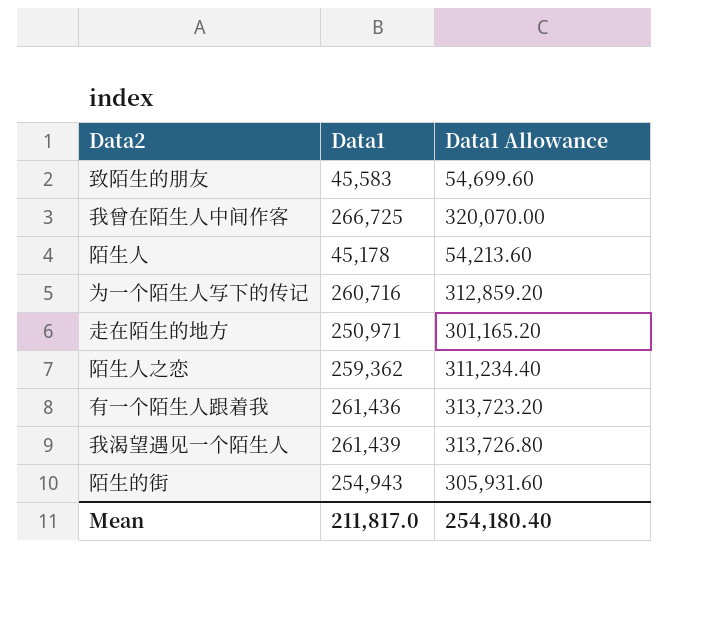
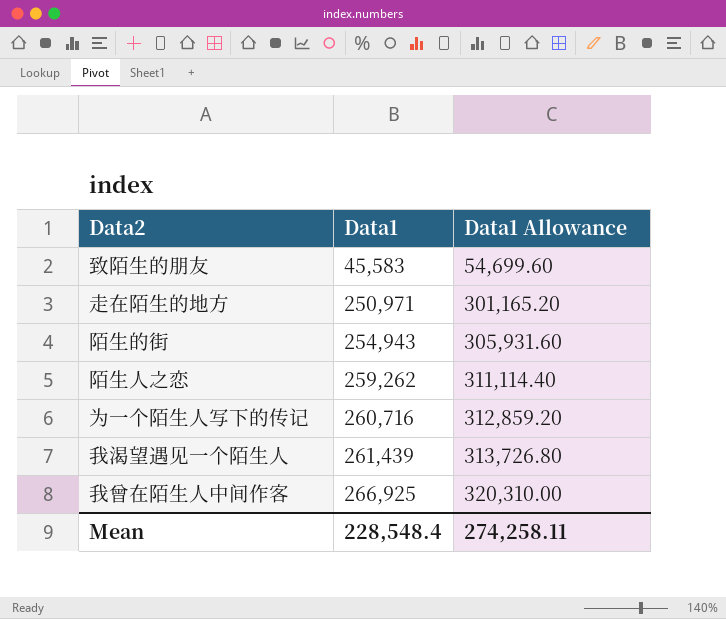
row order: none -> Data1 ascending
row 陌生人: 45,178 | 54,213.60 -> none
row 有一个陌生人跟着我: 261,436 | 313,723.20 -> none
陌生人之恋 | Data1: 259,362 -> 259,262
陌生人之恋 | Data1 Allowance: 311,234.40 -> 311,114.40
我曾在陌生人中间作客 | Data1: 266,725 -> 266,925
我曾在陌生人中间作客 | Data1 Allowance: 320,070.00 -> 320,310.00
Mean | Data1: 211,817.0 -> 228,548.4
Mean | Data1 Allowance: 254,180.40 -> 274,258.11

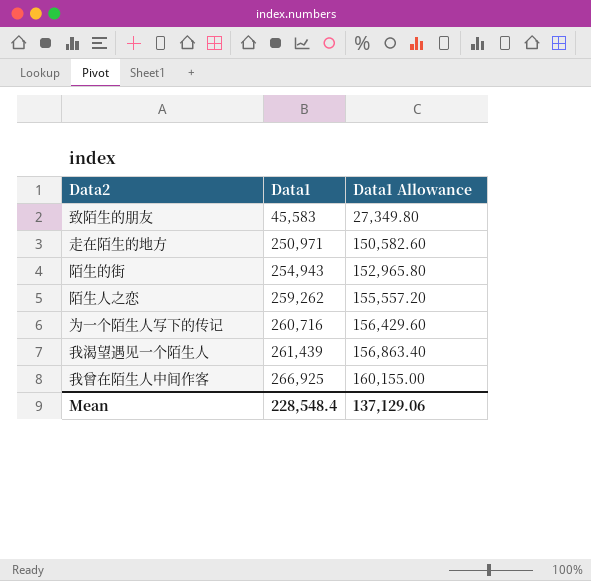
column Data1 Allowance | formula: [Data1] * 1.2 -> [Data1] * 0.6
Mean | Data1 Allowance: 274,258.11 -> 137,129.06

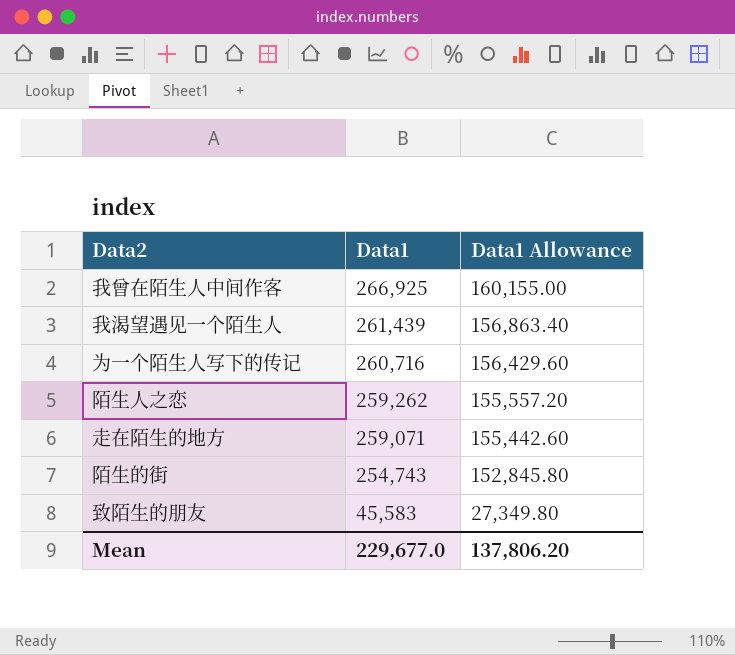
row order: Data1 ascending -> Data1 descending
走在陌生的地方 | Data1: 250,971 -> 259,071
走在陌生的地方 | Data1 Allowance: 150,582.60 -> 155,442.60
陌生的街 | Data1: 254,943 -> 254,743
陌生的街 | Data1 Allowance: 152,965.80 -> 152,845.80
Mean | Data1: 228,548.4 -> 229,677.0
Mean | Data1 Allowance: 137,129.06 -> 137,806.20

